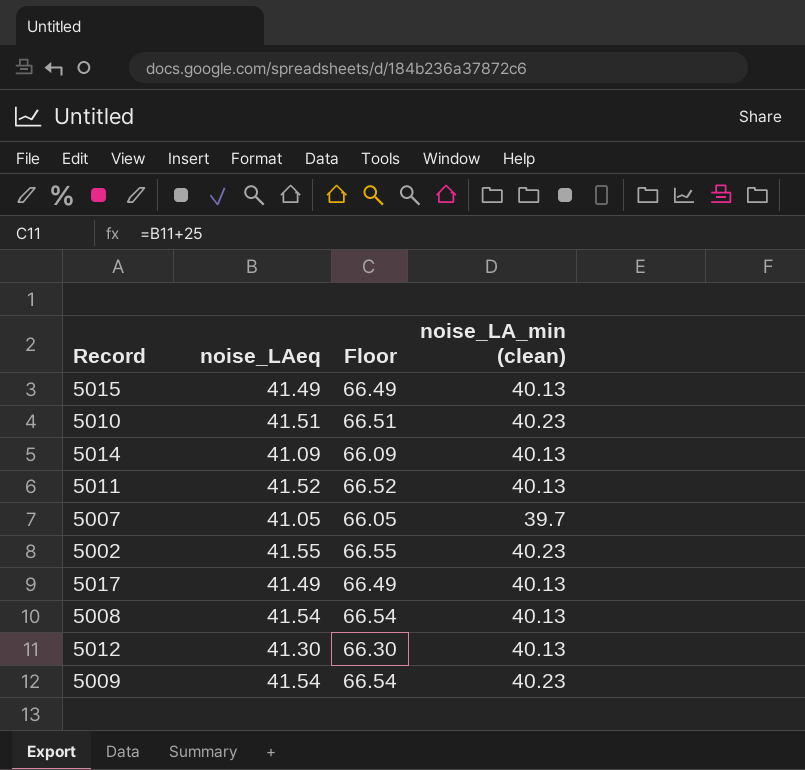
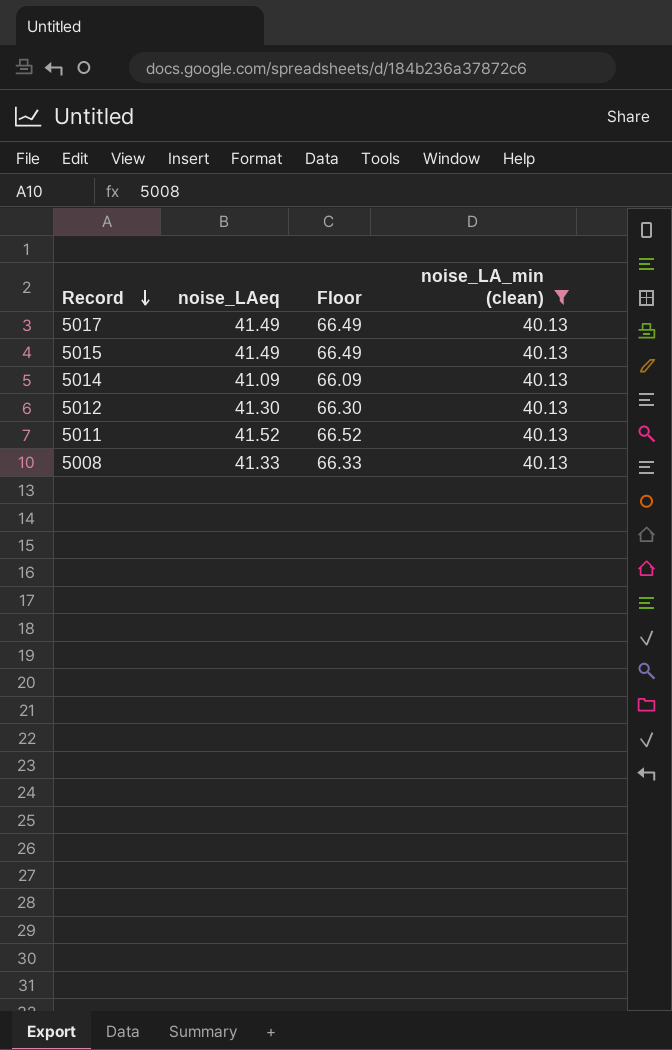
filter: none -> noise_LA_min (clean) = 40.13
row order: none -> Record descending
5008 | noise_LAeq: 41.54 -> 41.33
5008 | Floor: 66.54 -> 66.33

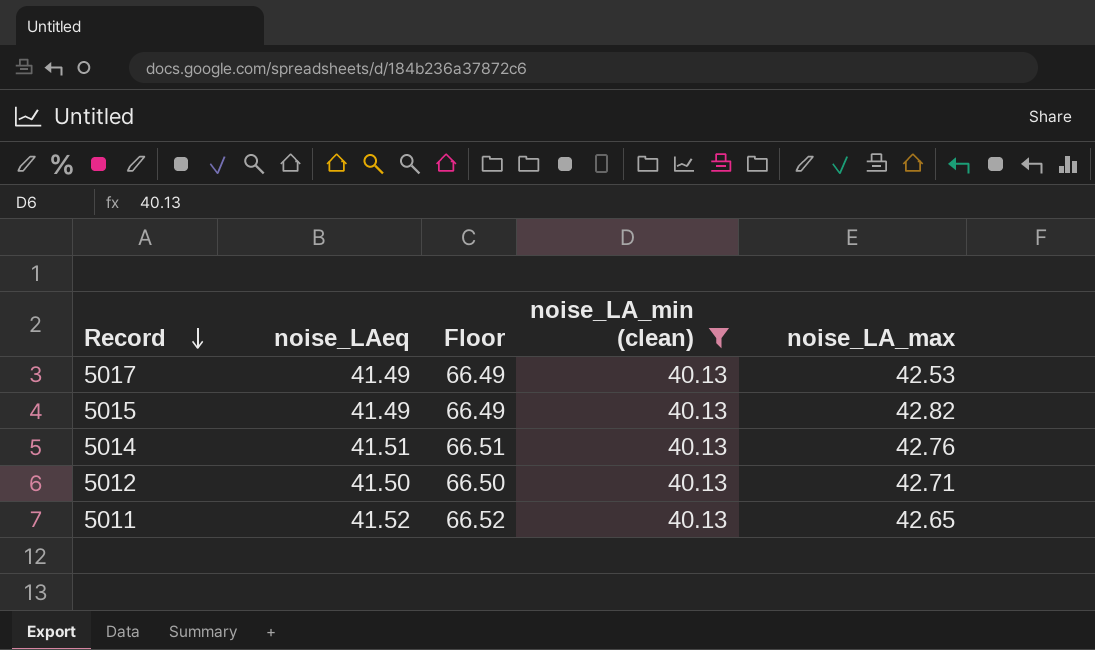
column noise_LA_max | position: none -> 5
row 5008: 41.33 | 66.33 | 40.13 -> none
5014 | noise_LAeq: 41.09 -> 41.51
5014 | Floor: 66.09 -> 66.51
5012 | noise_LAeq: 41.30 -> 41.50
5012 | Floor: 66.30 -> 66.50

